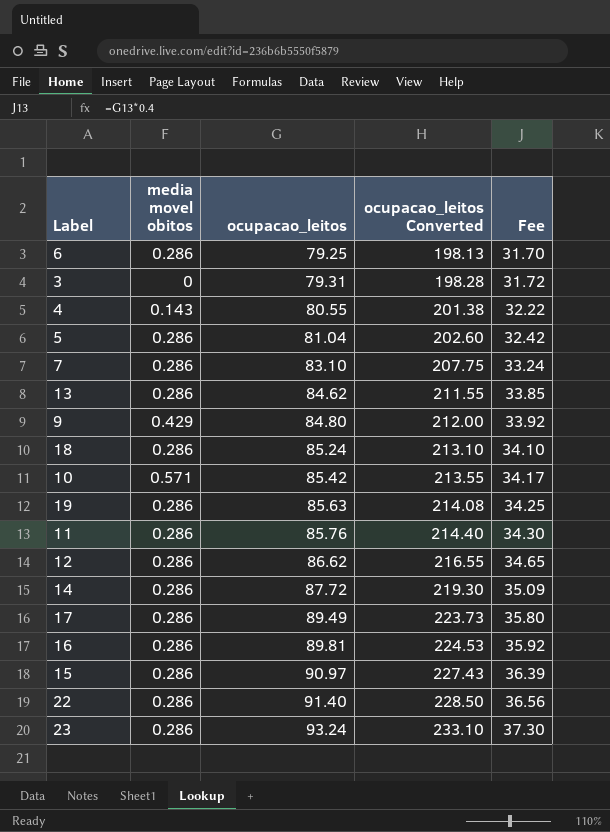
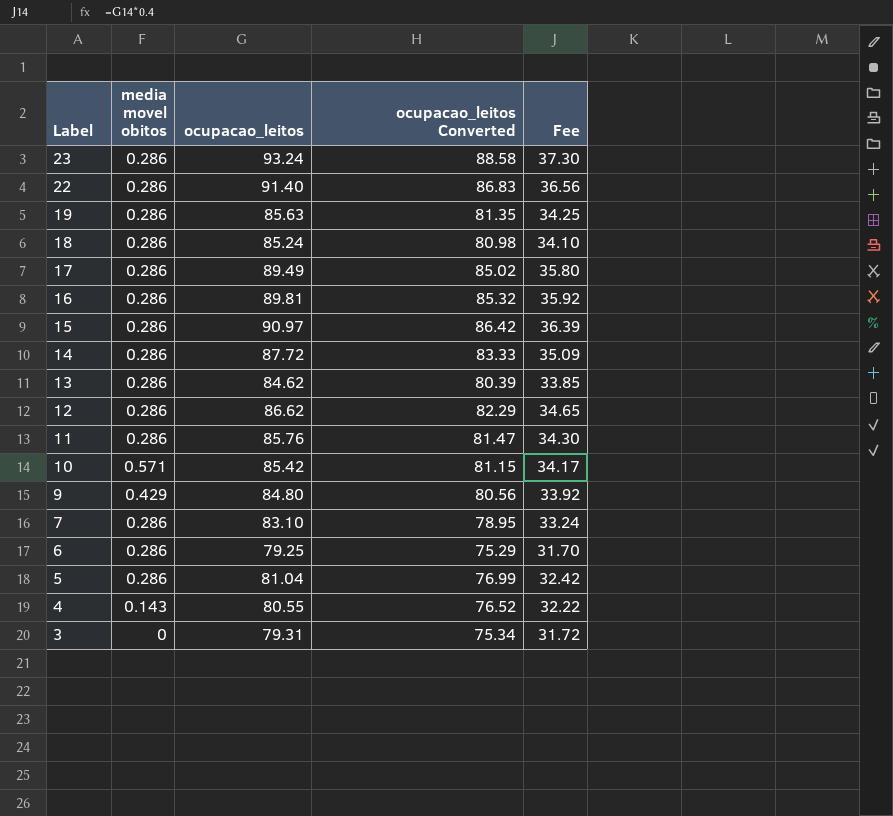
row order: ocupacao_leitos ascending -> Label descending
column ocupacao_leitos Converted | formula: [ocupacao_leitos] * 2.5 -> [ocupacao_leitos] * 0.95

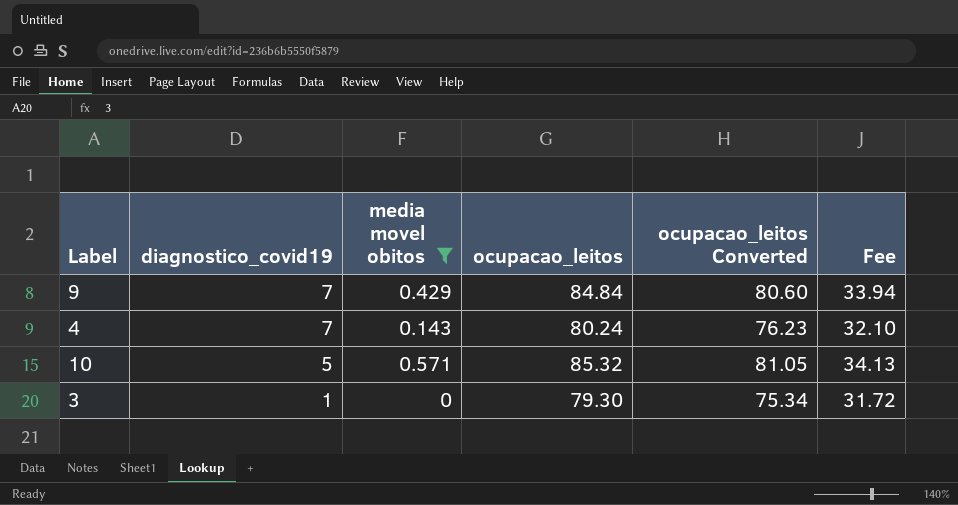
filter: none -> media movel obitos != 0.286
row order: Label descending -> diagnostico_covid19 descending
column diagnostico_covid19 | position: none -> 2
9 | ocupacao_leitos: 84.80 -> 84.84
9 | ocupacao_leitos Converted: 80.56 -> 80.60
9 | Fee: 33.92 -> 33.94
4 | ocupacao_leitos: 80.55 -> 80.24
4 | ocupacao_leitos Converted: 76.52 -> 76.23
4 | Fee: 32.22 -> 32.10
10 | ocupacao_leitos: 85.42 -> 85.32
10 | ocupacao_leitos Converted: 81.15 -> 81.05
10 | Fee: 34.17 -> 34.13
3 | ocupacao_leitos: 79.31 -> 79.30

